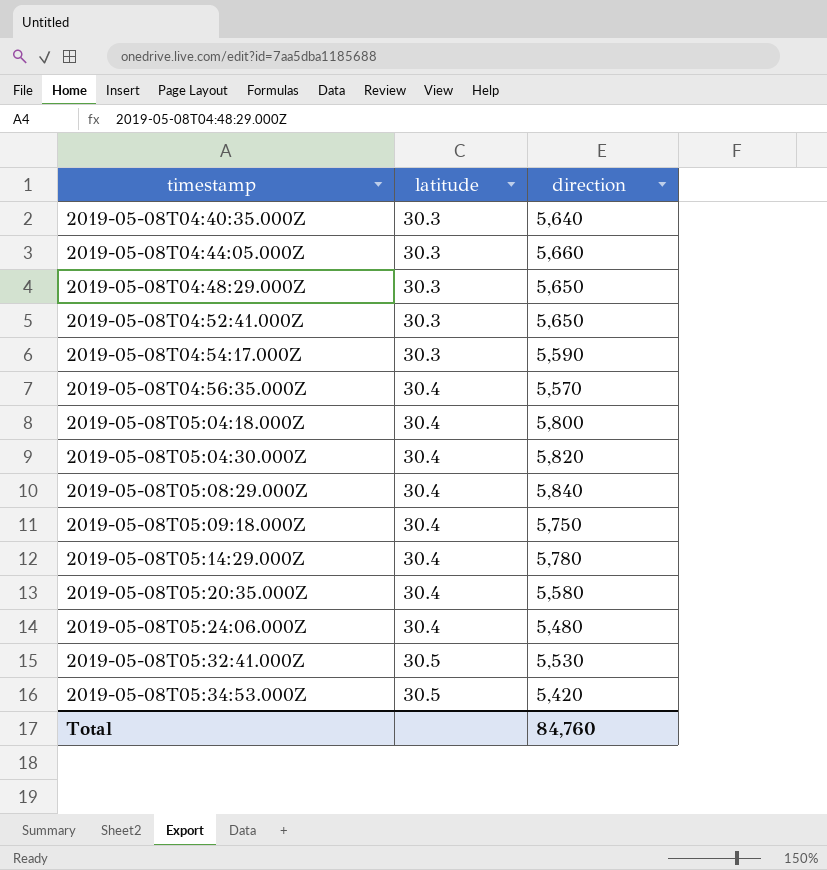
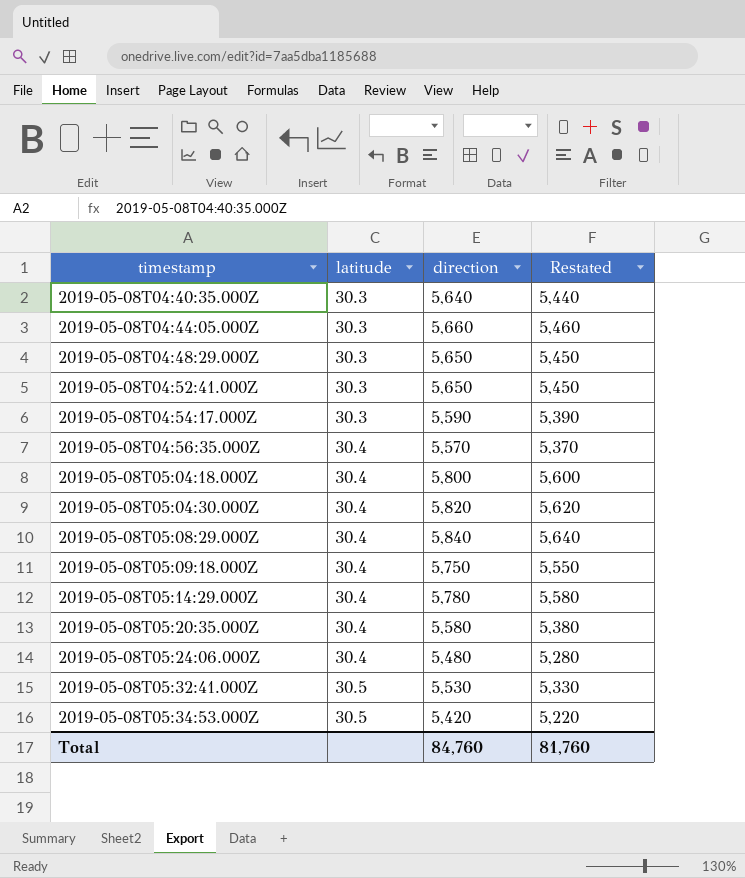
column Restated | formula: none -> [direction] - 200

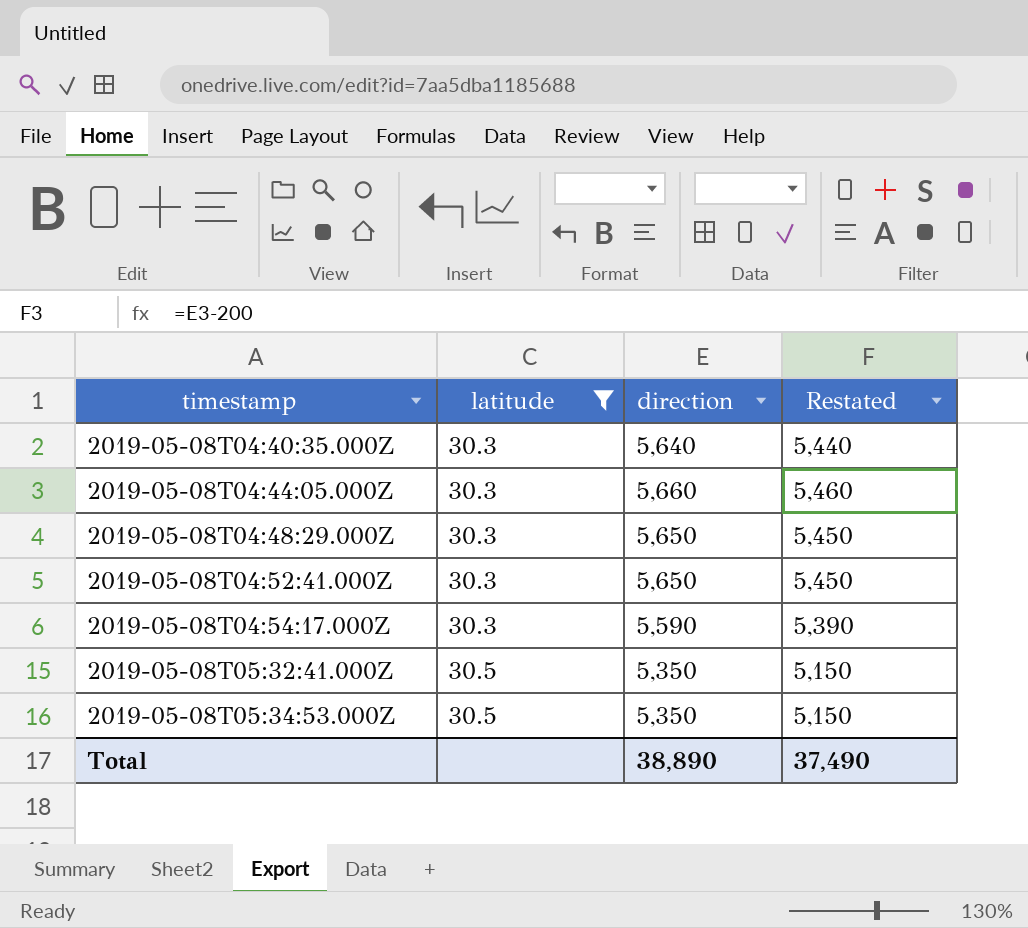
filter: none -> latitude != 30.4
2019-05-08T05:32:41.000Z | direction: 5,530 -> 5,350
2019-05-08T05:32:41.000Z | Restated: 5,330 -> 5,150
2019-05-08T05:34:53.000Z | direction: 5,420 -> 5,350
2019-05-08T05:34:53.000Z | Restated: 5,220 -> 5,150
Total | direction: 84,760 -> 38,890
Total | Restated: 81,760 -> 37,490

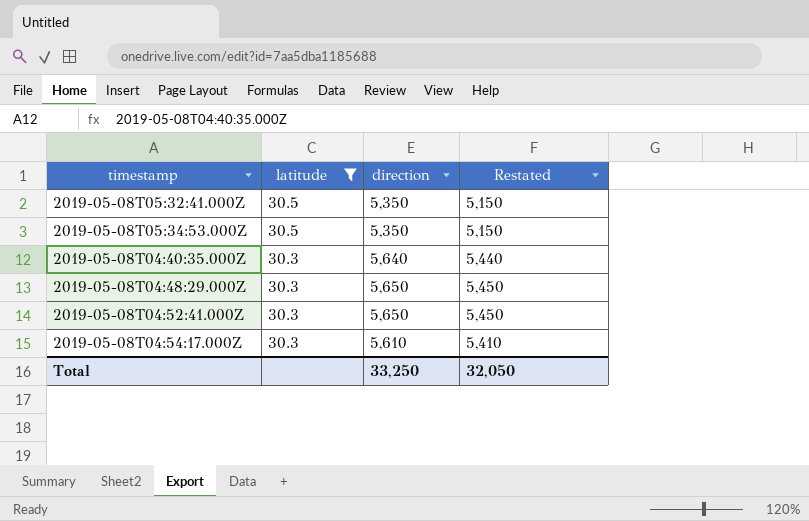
row order: timestamp ascending -> latitude descending
row 2019-05-08T04:44:05.000Z: 30.3 | 5,660 | 5,460 -> none
2019-05-08T04:54:17.000Z | direction: 5,590 -> 5,610
2019-05-08T04:54:17.000Z | Restated: 5,390 -> 5,410
Total | direction: 38,890 -> 33,250
Total | Restated: 37,490 -> 32,050

